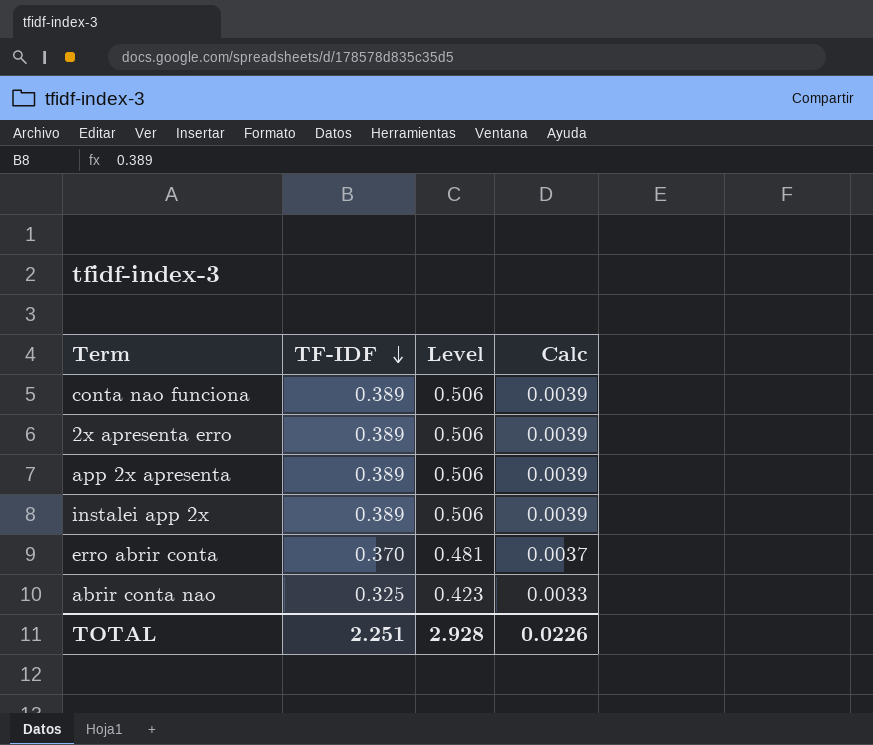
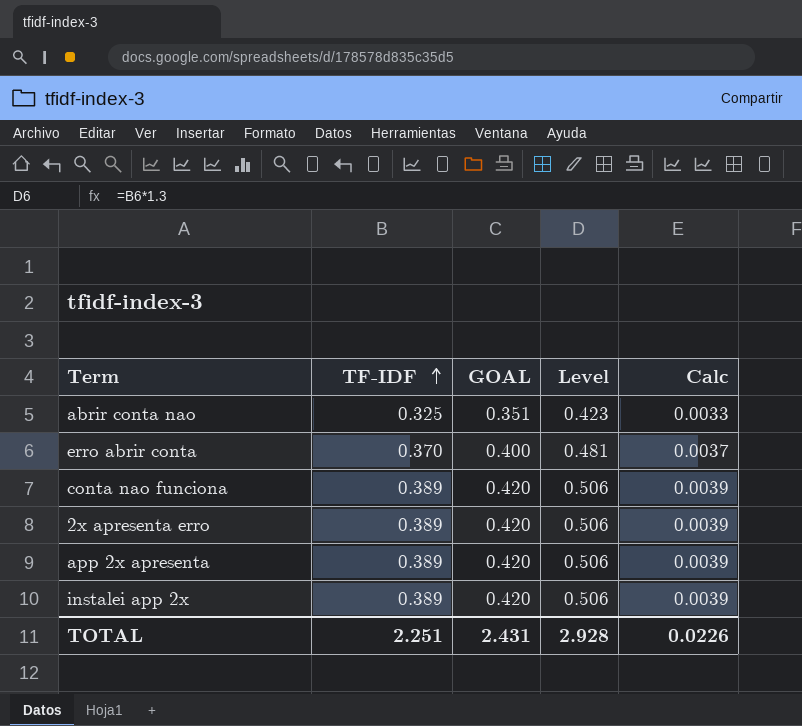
row order: TF-IDF descending -> TF-IDF ascending
column GOAL | formula: none -> [TF-IDF] * 1.08

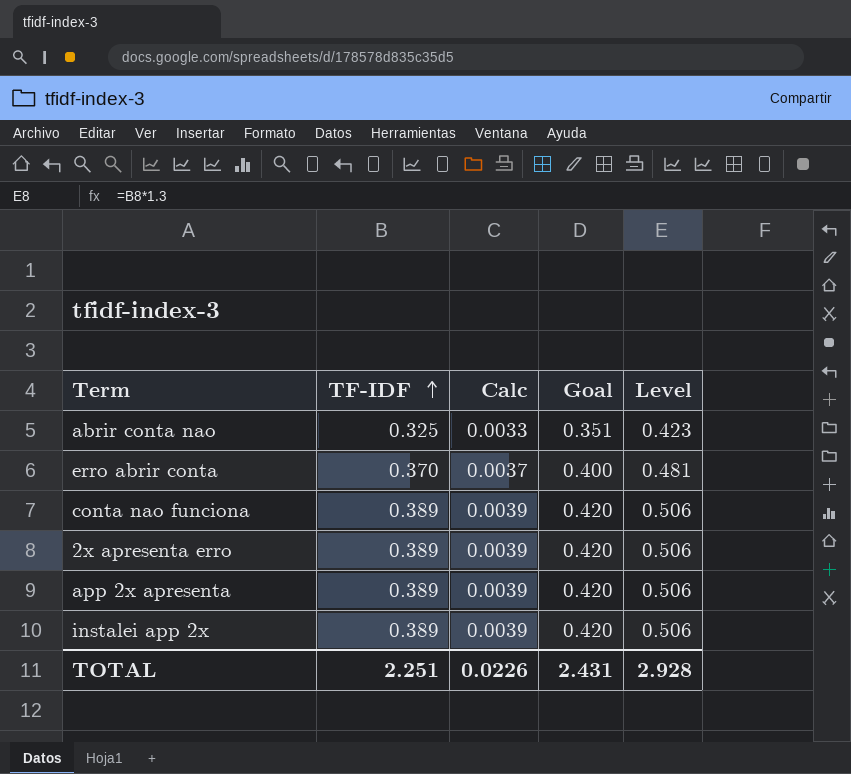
column Calc | position: 5 -> 3
column name: GOAL -> Goal

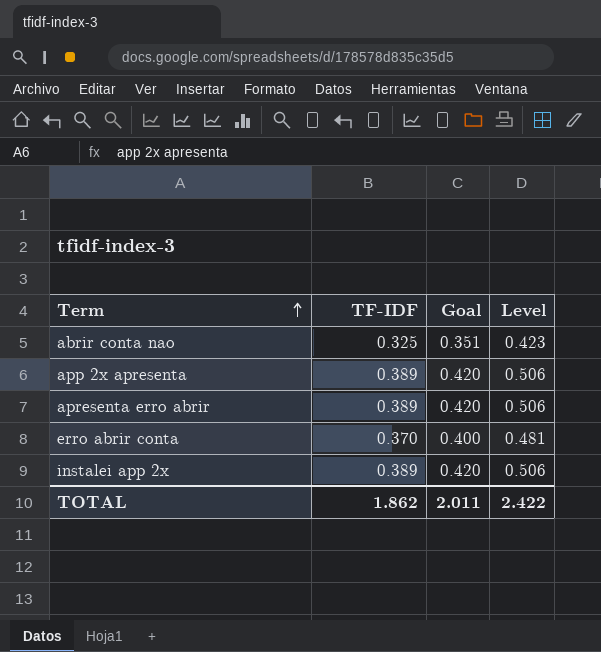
row order: TF-IDF ascending -> Term ascending
column Calc | formula: [TF-IDF] * 0.01 -> none
row conta nao funciona: 0.389 | 0.0039 | 0.420 | 0.506 -> none
row 2x apresenta erro: 0.389 | 0.0039 | 0.420 | 0.506 -> none
row apresenta erro abrir: none -> 0.389 | 0.420 | 0.506
TOTAL | TF-IDF: 2.251 -> 1.862
TOTAL | Goal: 2.431 -> 2.011
TOTAL | Level: 2.928 -> 2.422

